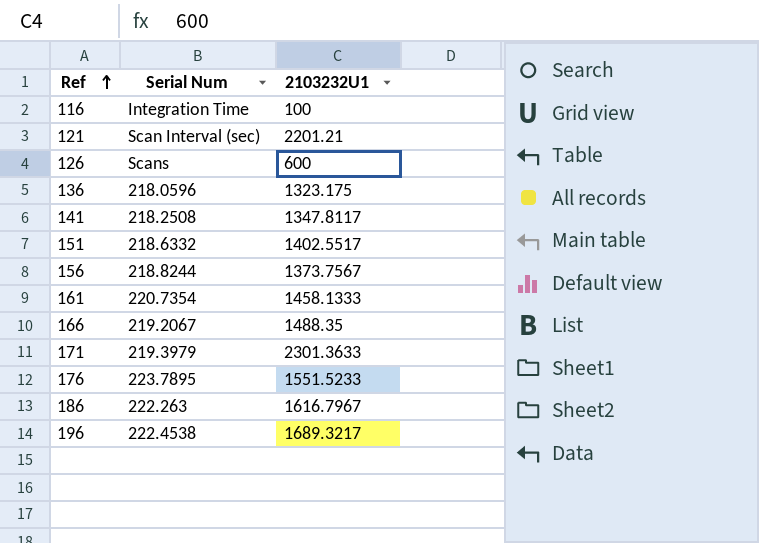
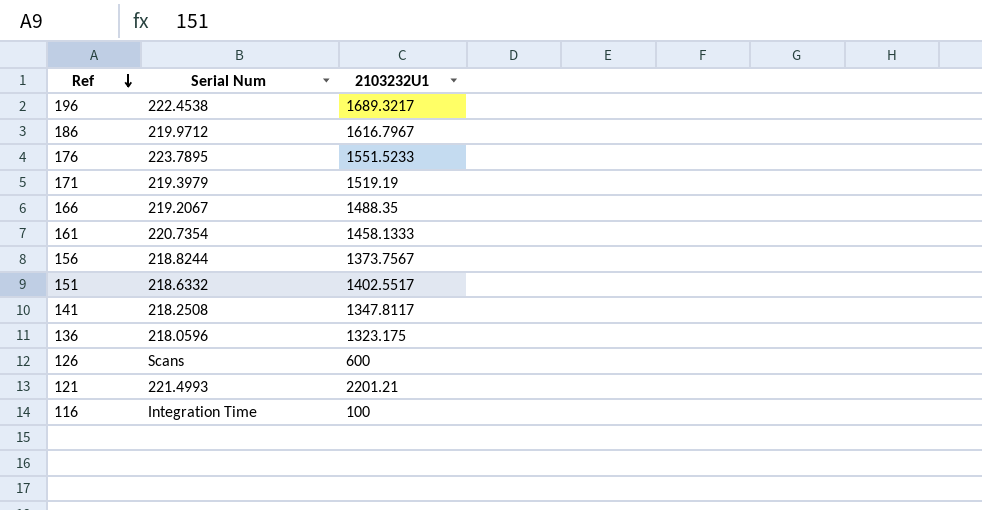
row order: Ref ascending -> Ref descending
186 | Serial Num: 222.263 -> 219.9712
171 | 2103232U1: 2301.3633 -> 1519.19
121 | Serial Num: Scan Interval (sec) -> 221.4993

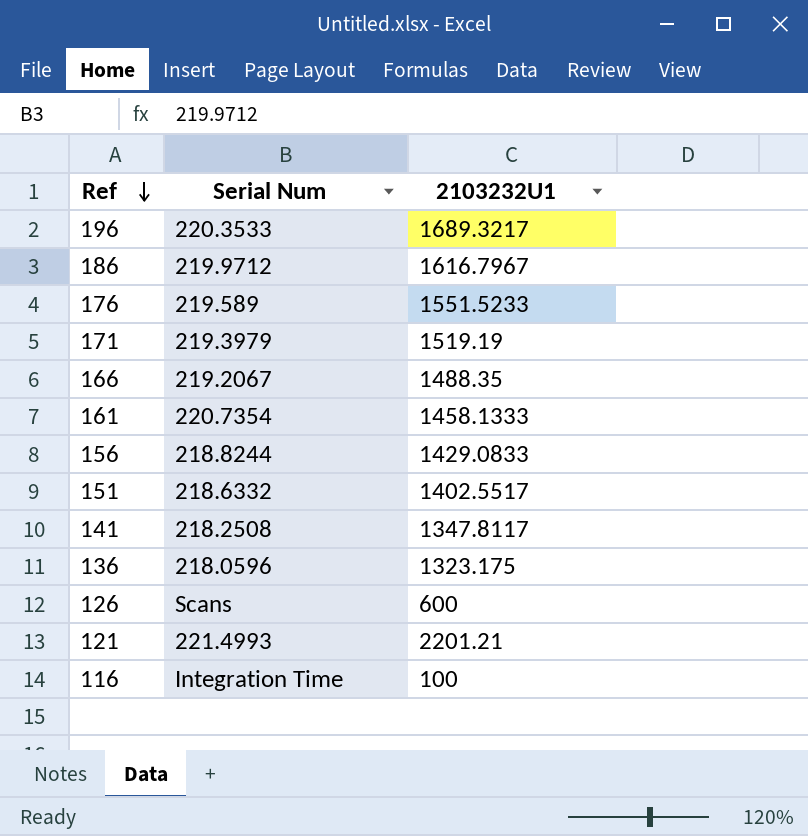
196 | Serial Num: 222.4538 -> 220.3533
176 | Serial Num: 223.7895 -> 219.589
156 | 2103232U1: 1373.7567 -> 1429.0833

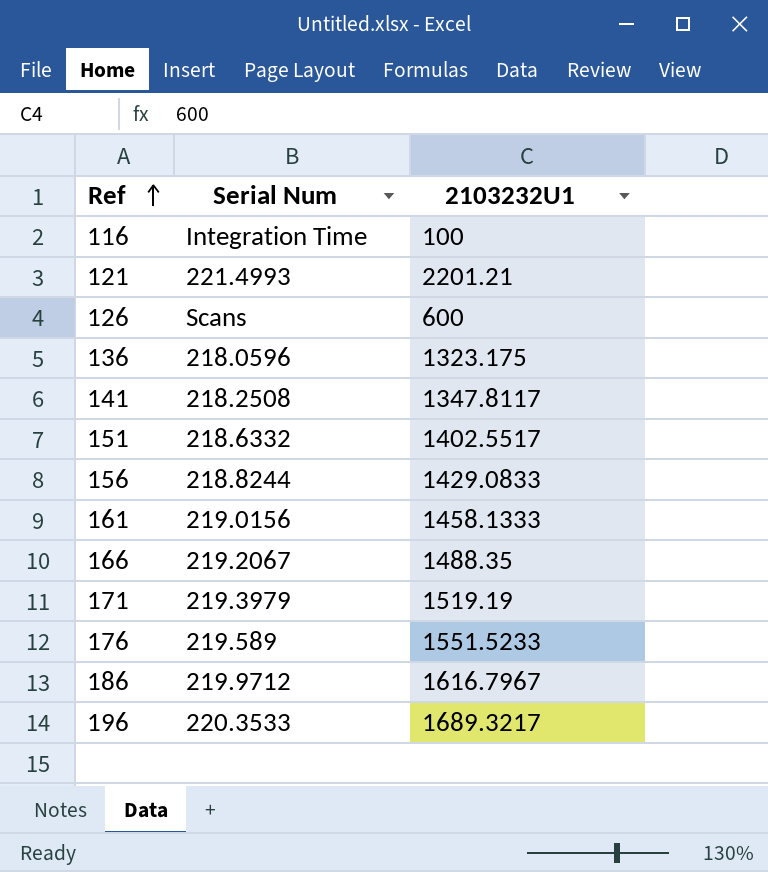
row order: Ref descending -> Ref ascending
161 | Serial Num: 220.7354 -> 219.0156

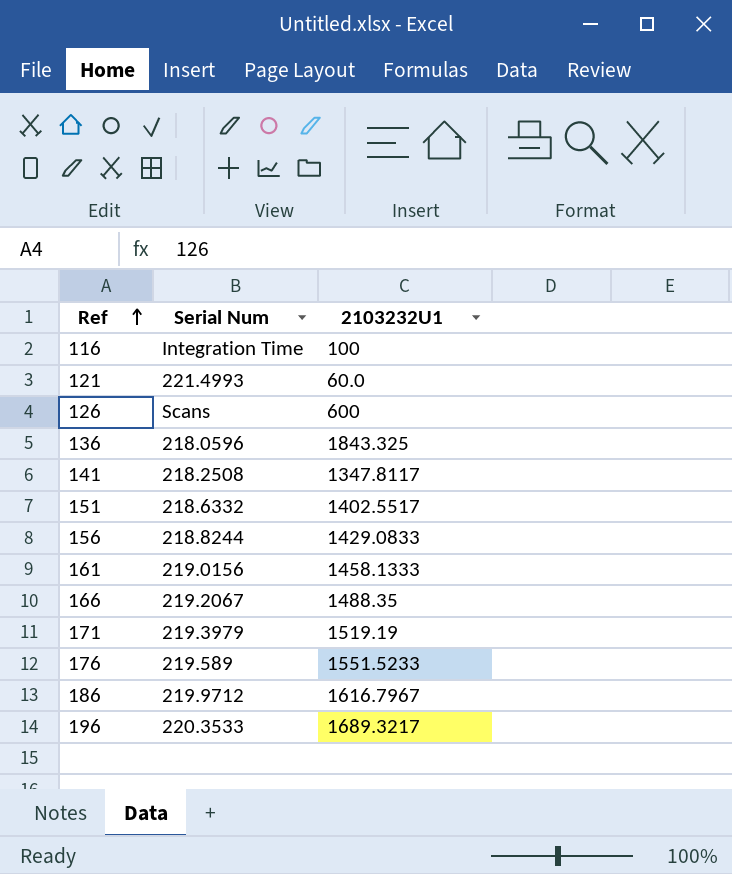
121 | 2103232U1: 2201.21 -> 60.0
136 | 2103232U1: 1323.175 -> 1843.325

